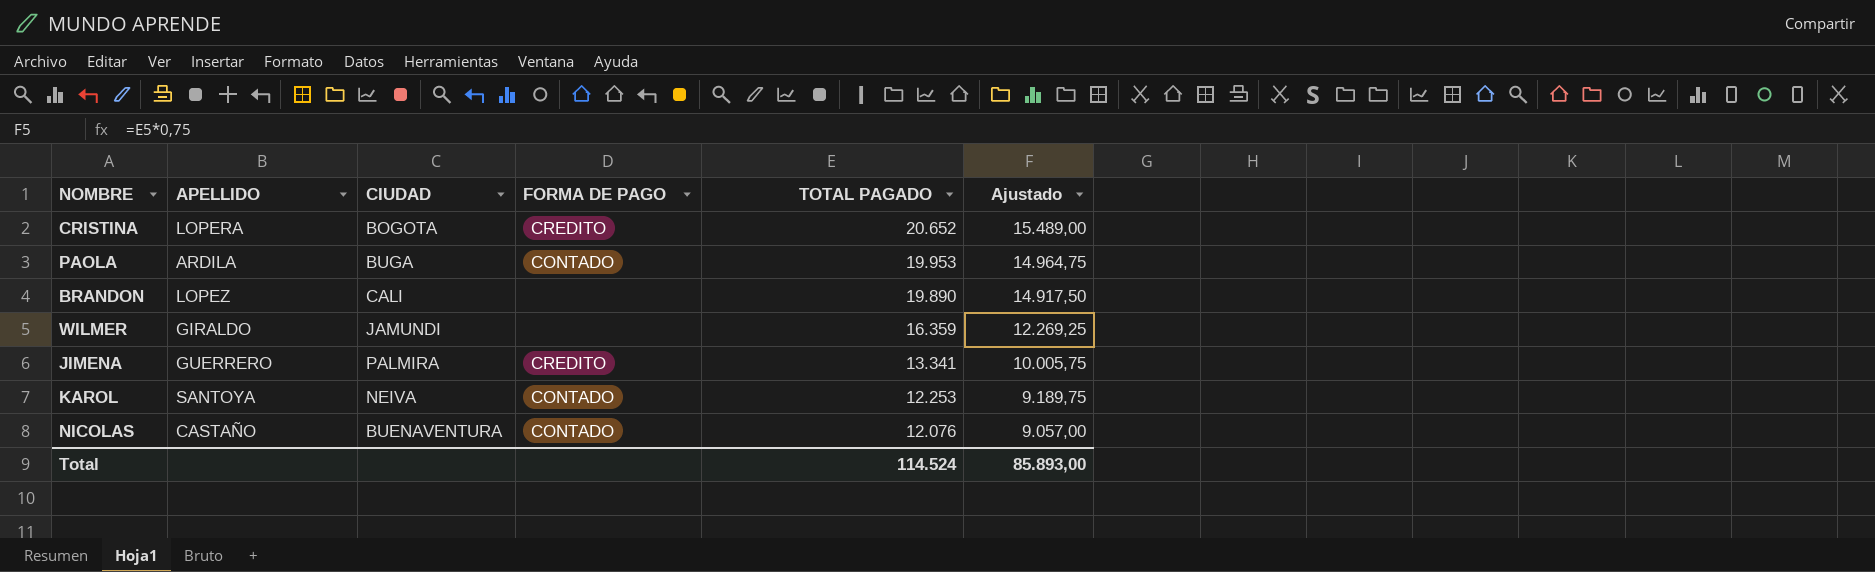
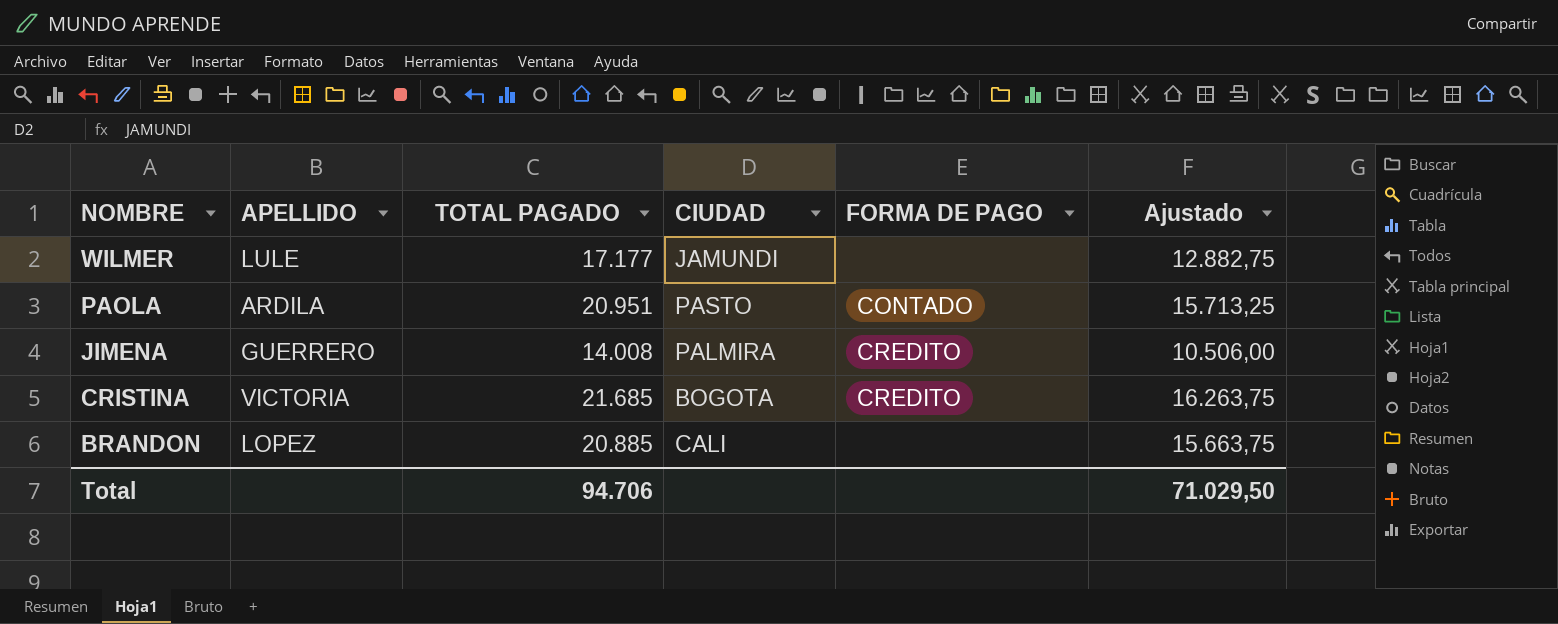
row order: TOTAL PAGADO descending -> NOMBRE descending
column TOTAL PAGADO | position: 5 -> 3
row KAROL: SANTOYA | NEIVA | CONTADO | 12.253 | 9.189,75 -> none
row NICOLAS: CASTAÑO | BUENAVENTURA | CONTADO | 12.076 | 9.057,00 -> none
WILMER | APELLIDO: GIRALDO -> LULE
WILMER | TOTAL PAGADO: 16.359 -> 17.177
WILMER | Ajustado: 12.269,25 -> 12.882,75
PAOLA | TOTAL PAGADO: 19.953 -> 20.951
PAOLA | CIUDAD: BUGA -> PASTO
PAOLA | Ajustado: 14.964,75 -> 15.713,25
JIMENA | TOTAL PAGADO: 13.341 -> 14.008
JIMENA | Ajustado: 10.005,75 -> 10.506,00
CRISTINA | APELLIDO: LOPERA -> VICTORIA
CRISTINA | TOTAL PAGADO: 20.652 -> 21.685
CRISTINA | Ajustado: 15.489,00 -> 16.263,75
BRANDON | TOTAL PAGADO: 19.890 -> 20.885
BRANDON | Ajustado: 14.917,50 -> 15.663,75
Total | TOTAL PAGADO: 114.524 -> 94.706
Total | Ajustado: 85.893,00 -> 71.029,50

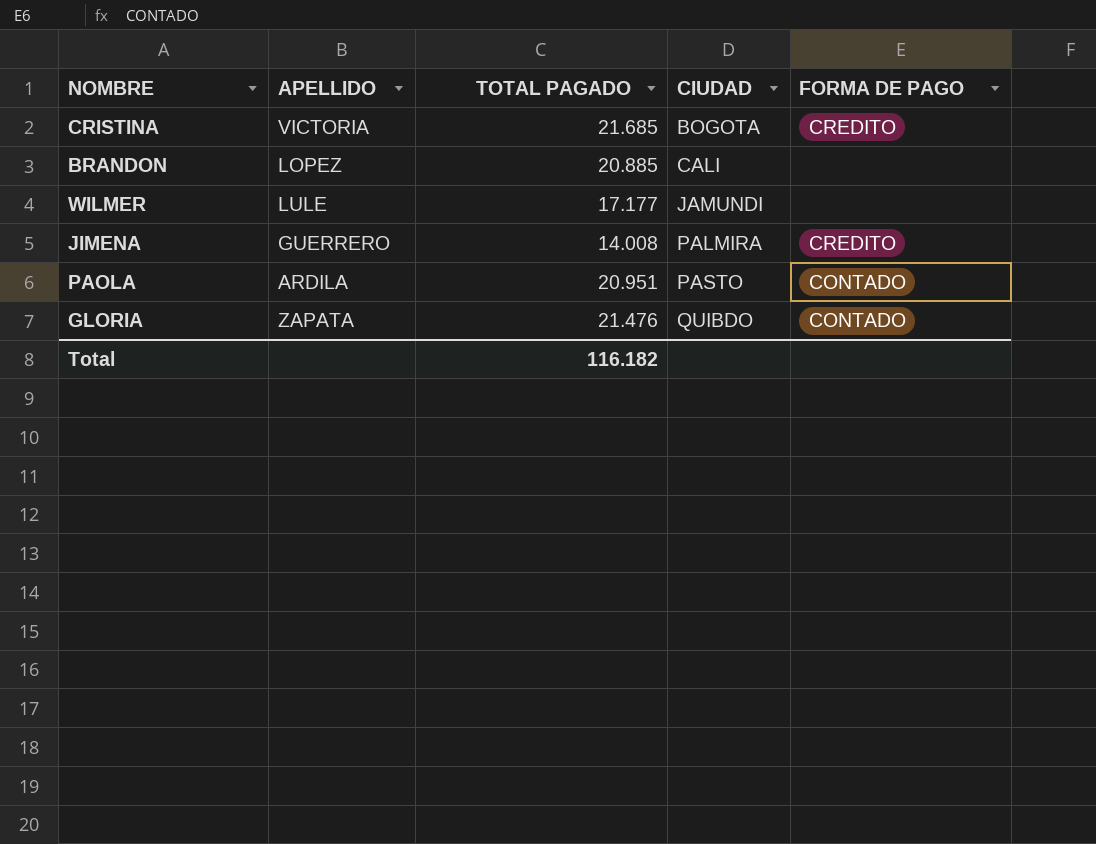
row order: NOMBRE descending -> CIUDAD ascending
column Ajustado | formula: [TOTAL PAGADO] * 0,75 -> none
row GLORIA: none -> ZAPATA | 21.476 | QUIBDO | CONTADO
Total | TOTAL PAGADO: 94.706 -> 116.182

